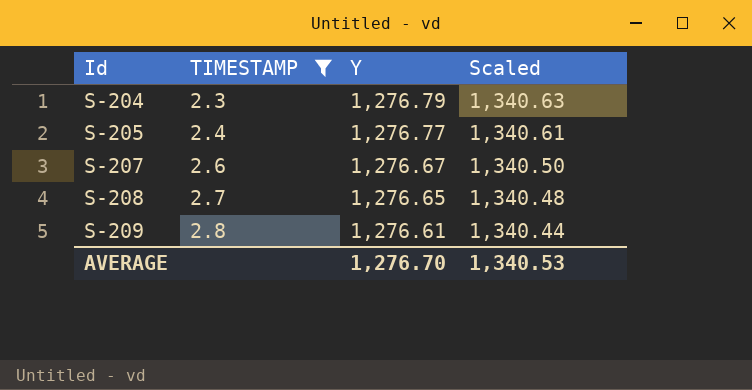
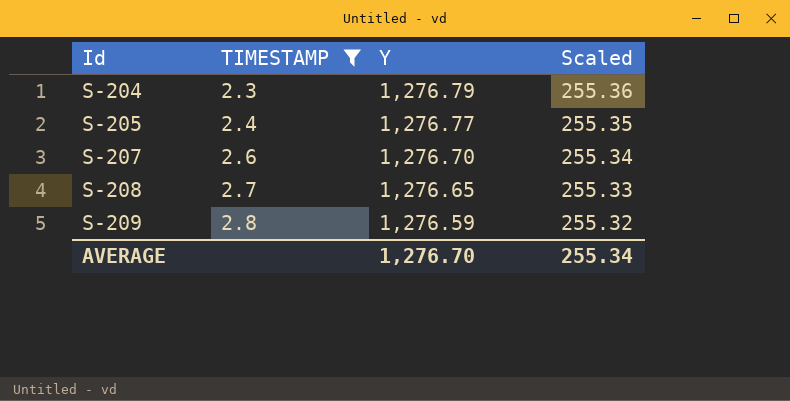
column Scaled | formula: [Y] * 1.05 -> [Y] * 0.2
S-207 | Y: 1,276.67 -> 1,276.70
S-209 | Y: 1,276.61 -> 1,276.59
AVERAGE | Scaled: 1,340.53 -> 255.34

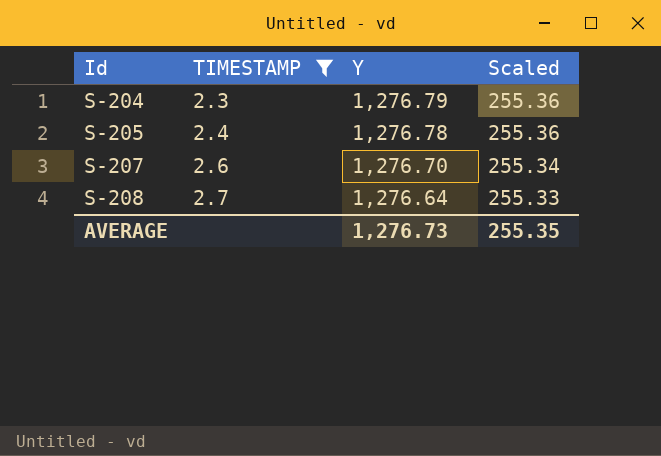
row S-209: 2.8 | 1,276.59 | 255.32 -> none
S-205 | Y: 1,276.77 -> 1,276.78
S-205 | Scaled: 255.35 -> 255.36
S-208 | Y: 1,276.65 -> 1,276.64
AVERAGE | Y: 1,276.70 -> 1,276.73
AVERAGE | Scaled: 255.34 -> 255.35

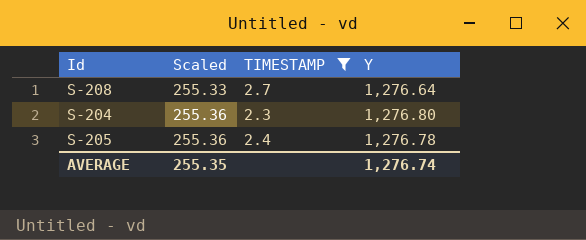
row order: Id ascending -> Scaled ascending
column Scaled | position: 4 -> 2
row S-207: 2.6 | 1,276.70 | 255.34 -> none
S-204 | Y: 1,276.79 -> 1,276.80
AVERAGE | Y: 1,276.73 -> 1,276.74

